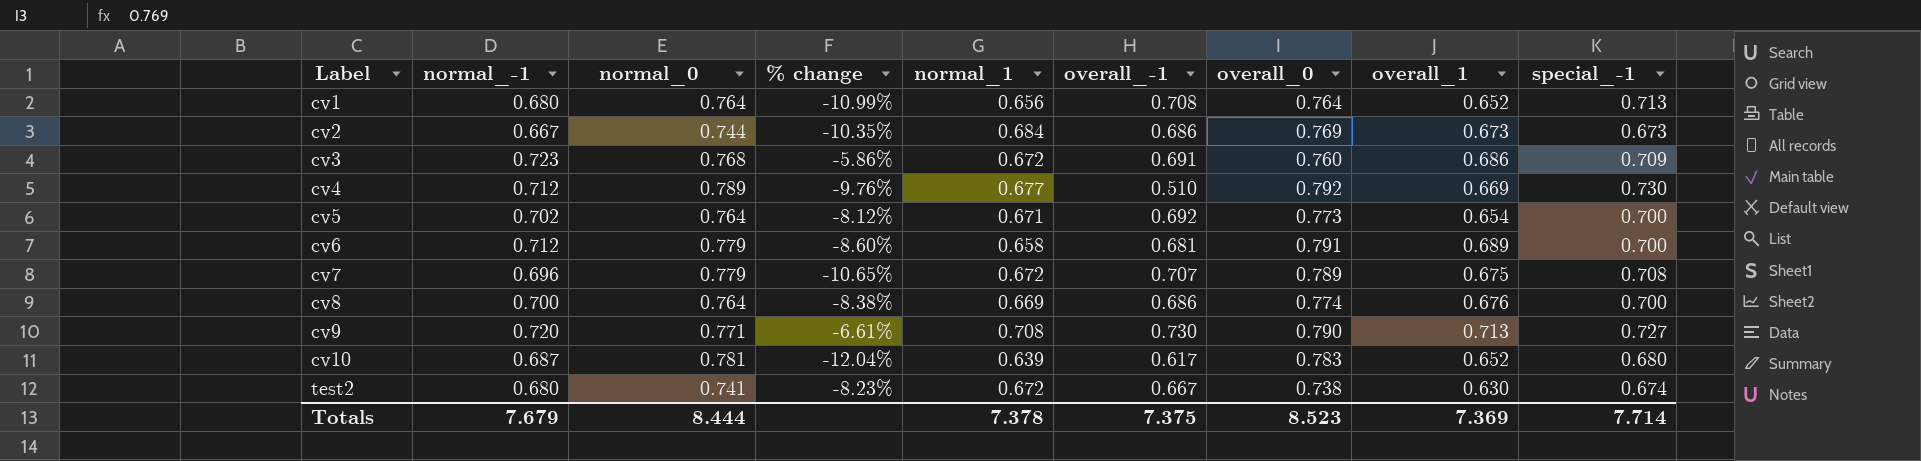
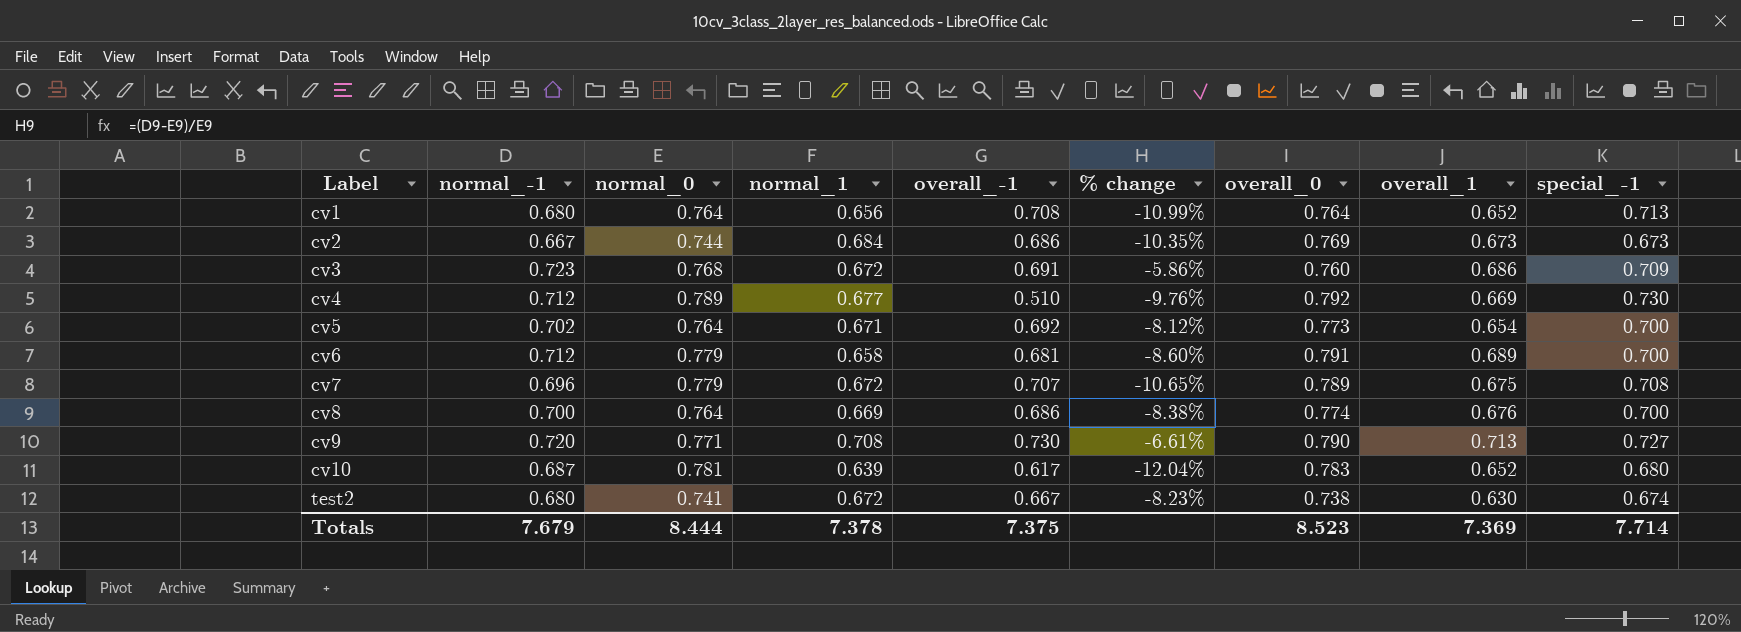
column % change | position: 4 -> 6

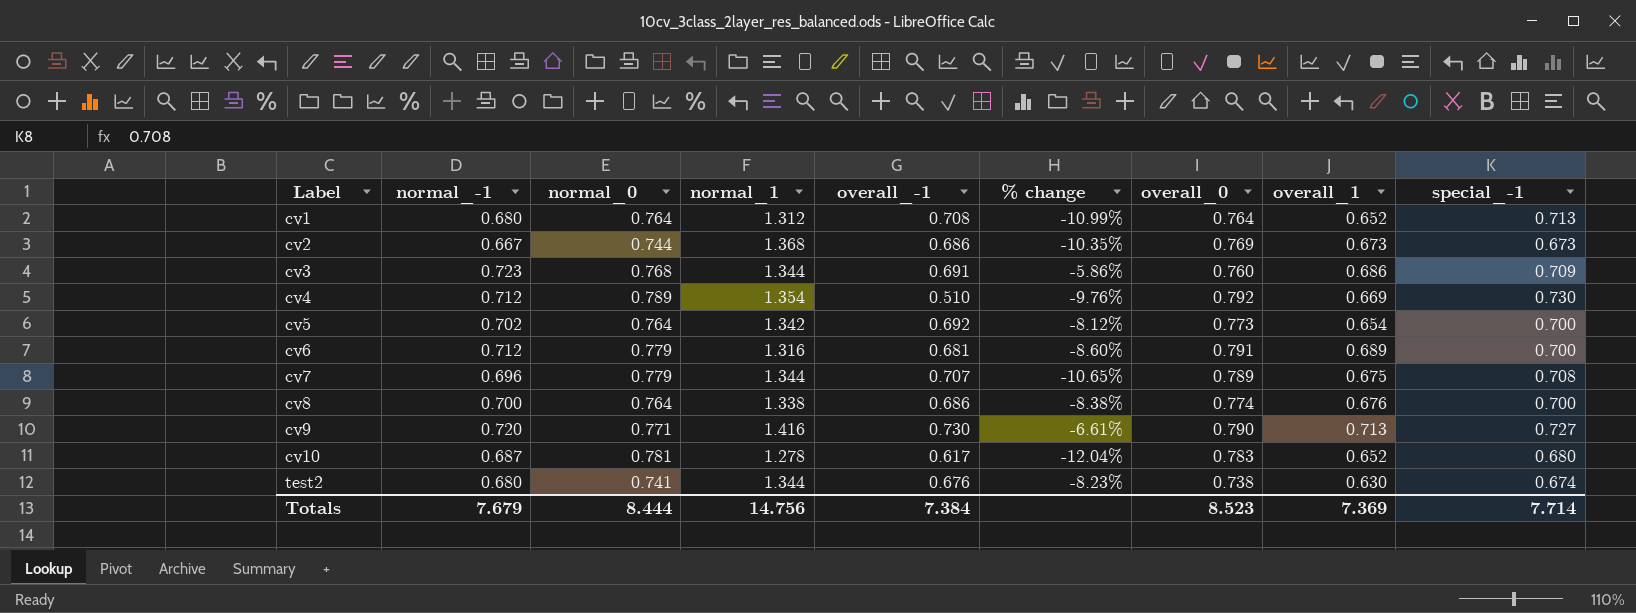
cv1 | normal_1: 0.656 -> 1.312
cv2 | normal_1: 0.684 -> 1.368
cv3 | normal_1: 0.672 -> 1.344
cv4 | normal_1: 0.677 -> 1.354
cv5 | normal_1: 0.671 -> 1.342
cv6 | normal_1: 0.658 -> 1.316
cv7 | normal_1: 0.672 -> 1.344
cv8 | normal_1: 0.669 -> 1.338
cv9 | normal_1: 0.708 -> 1.416
cv10 | normal_1: 0.639 -> 1.278
test2 | normal_1: 0.672 -> 1.344
test2 | overall_-1: 0.667 -> 0.676
Totals | normal_1: 7.378 -> 14.756
Totals | overall_-1: 7.375 -> 7.384

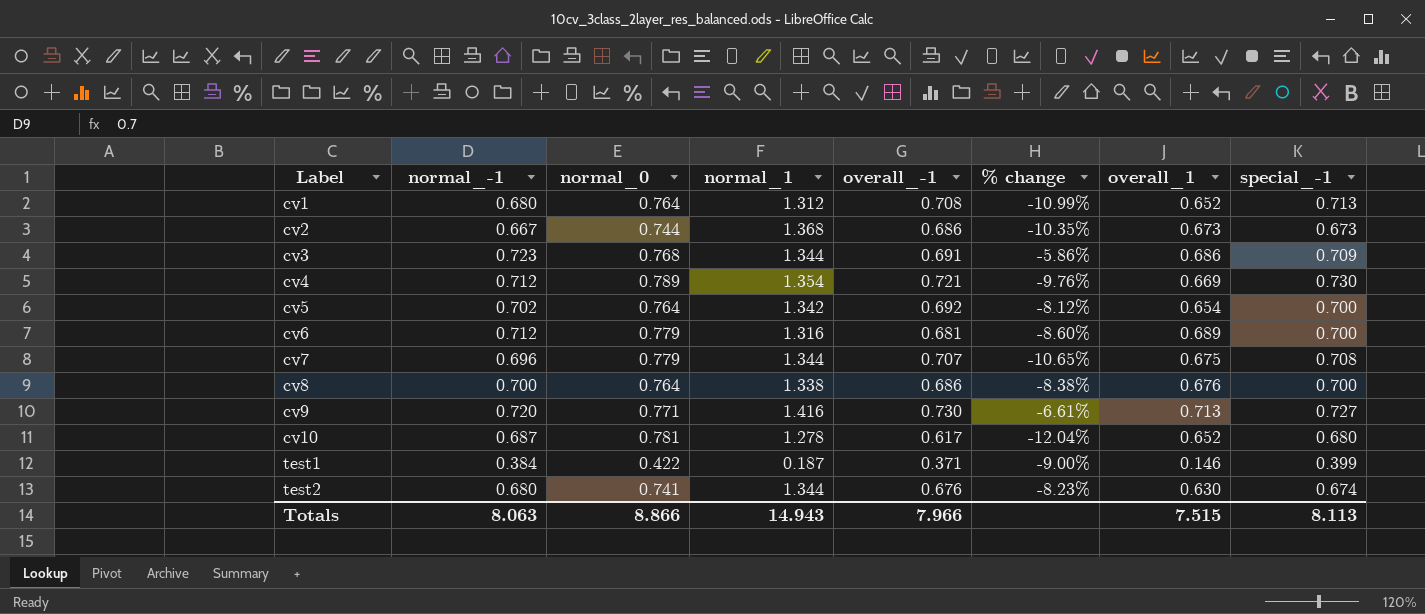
column overall_0 | position: 7 -> none
cv4 | overall_-1: 0.510 -> 0.721
row test1: none -> 0.384 | 0.422 | 0.187 | 0.371 | -9.00% | 0.146 | 0.399
Totals | normal_-1: 7.679 -> 8.063
Totals | normal_0: 8.444 -> 8.866
Totals | normal_1: 14.756 -> 14.943
Totals | overall_-1: 7.384 -> 7.966
Totals | overall_1: 7.369 -> 7.515
Totals | special_-1: 7.714 -> 8.113

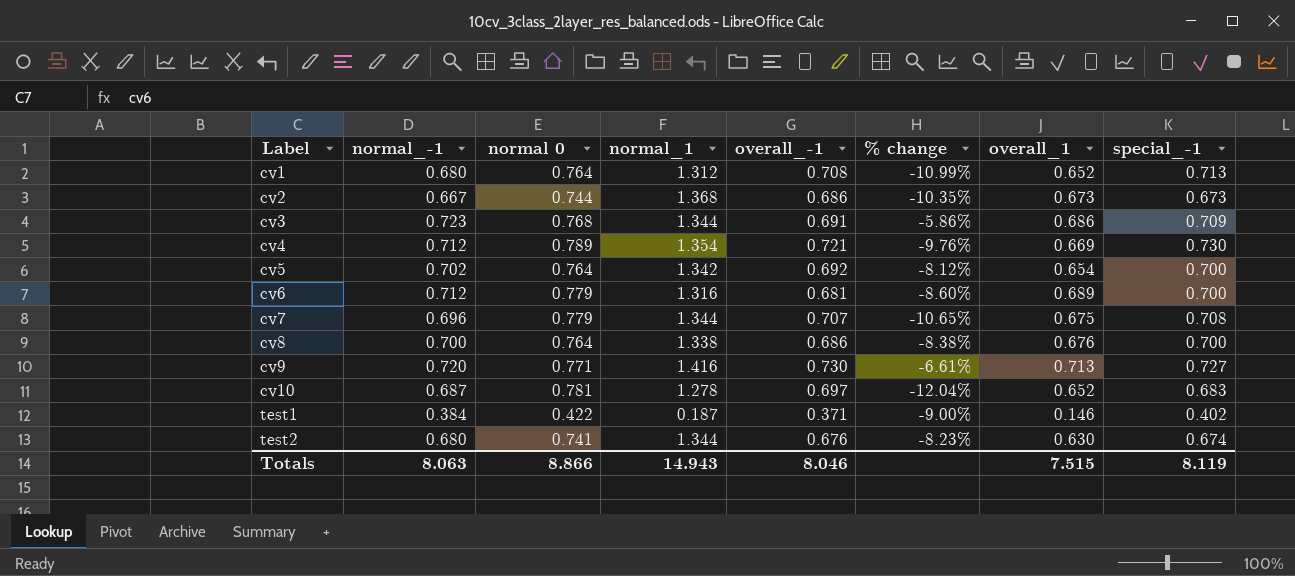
column name: normal_0 -> normal 0
cv10 | overall_-1: 0.617 -> 0.697
cv10 | special_-1: 0.680 -> 0.683
test1 | special_-1: 0.399 -> 0.402
Totals | overall_-1: 7.966 -> 8.046
Totals | special_-1: 8.113 -> 8.119

